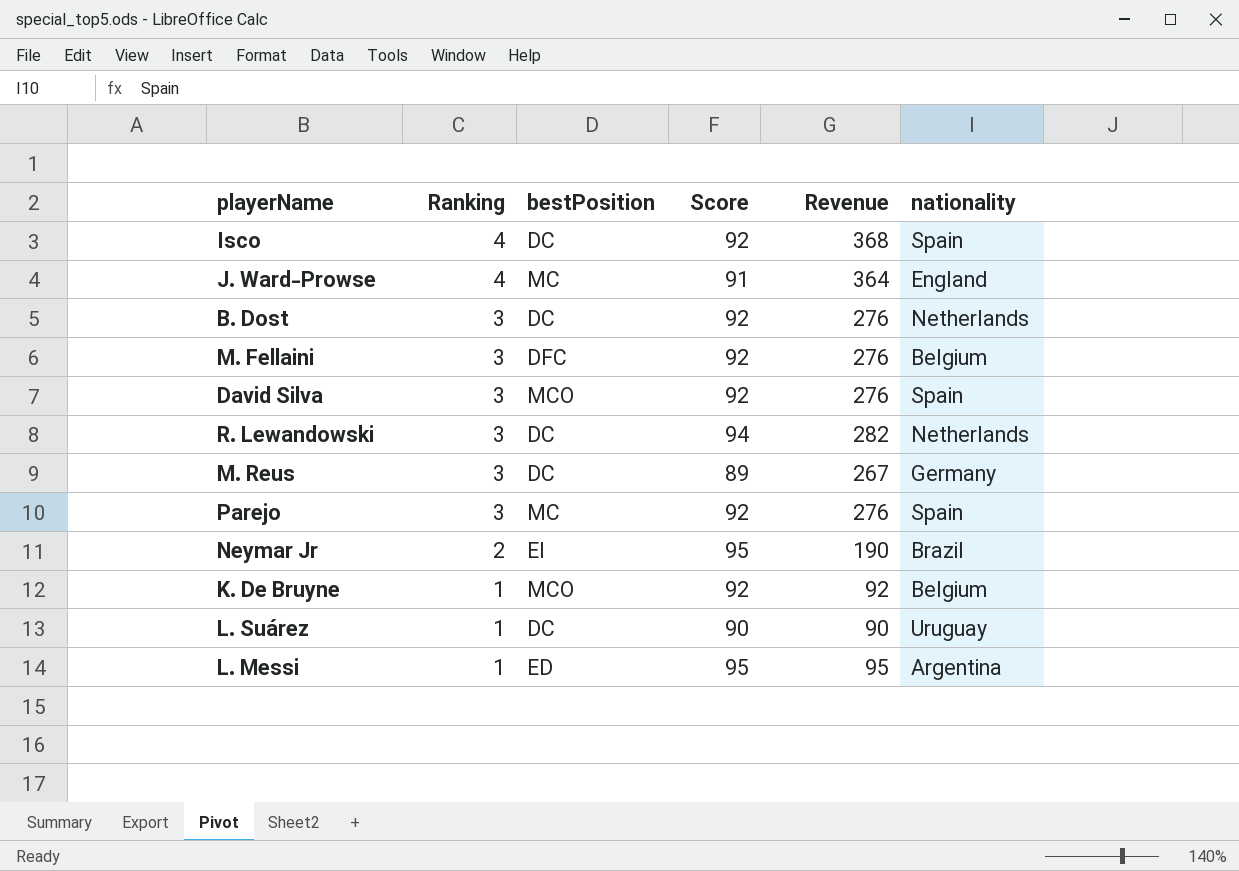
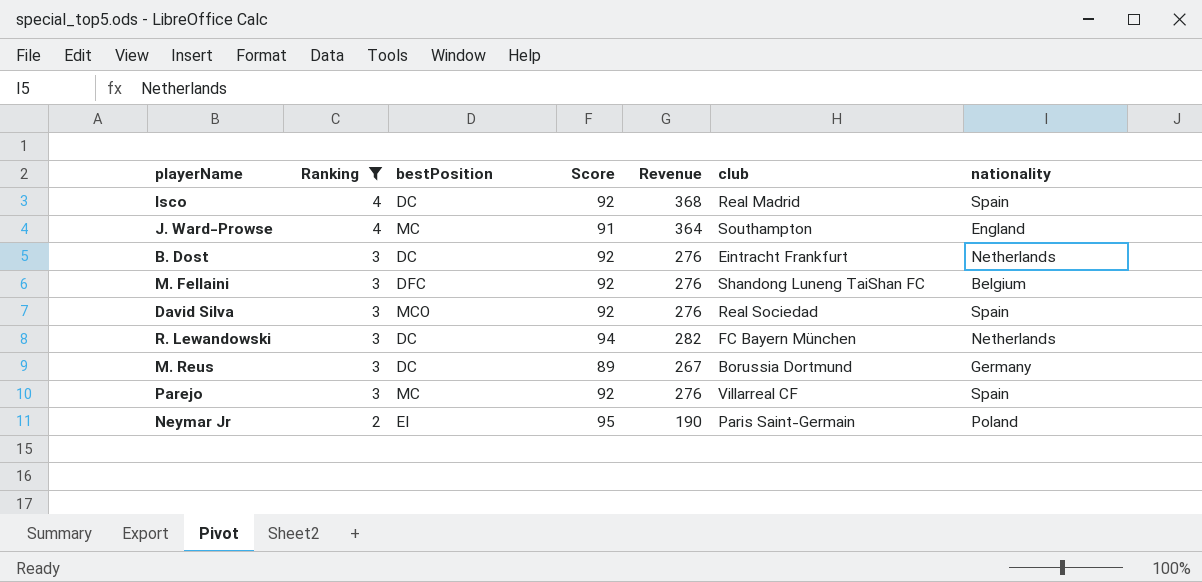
filter: none -> Ranking != 1
column club | position: none -> 6
Neymar Jr | nationality: Brazil -> Poland

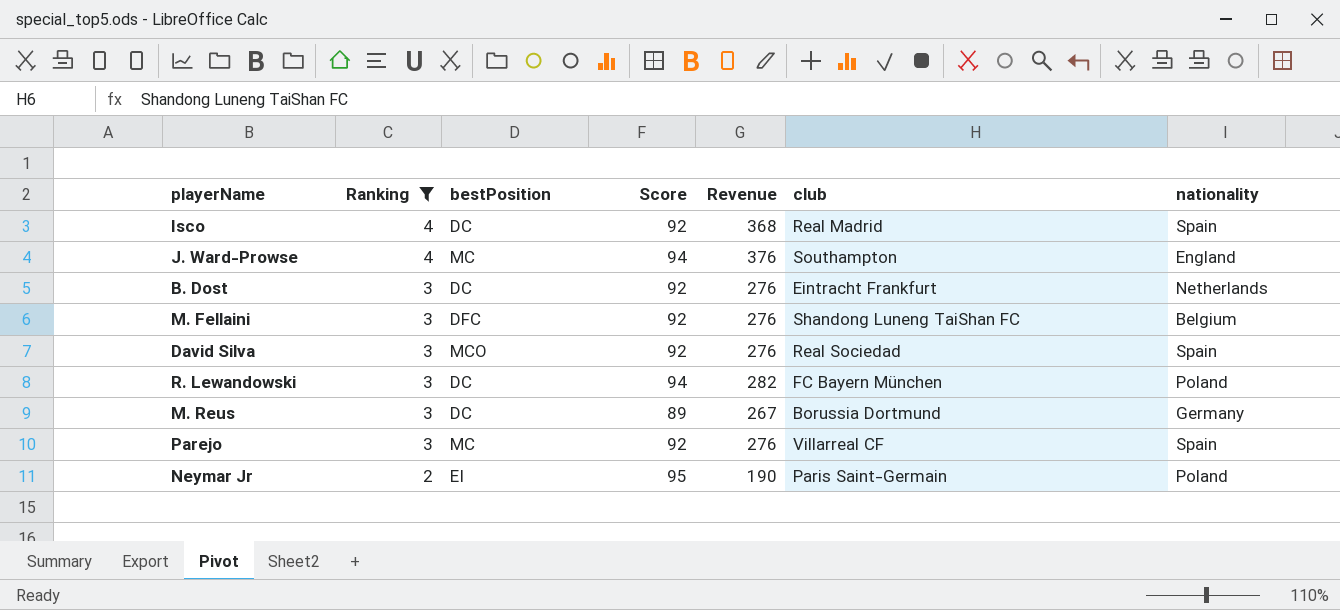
J. Ward-Prowse | Score: 91 -> 94
J. Ward-Prowse | Revenue: 364 -> 376
R. Lewandowski | nationality: Netherlands -> Poland

